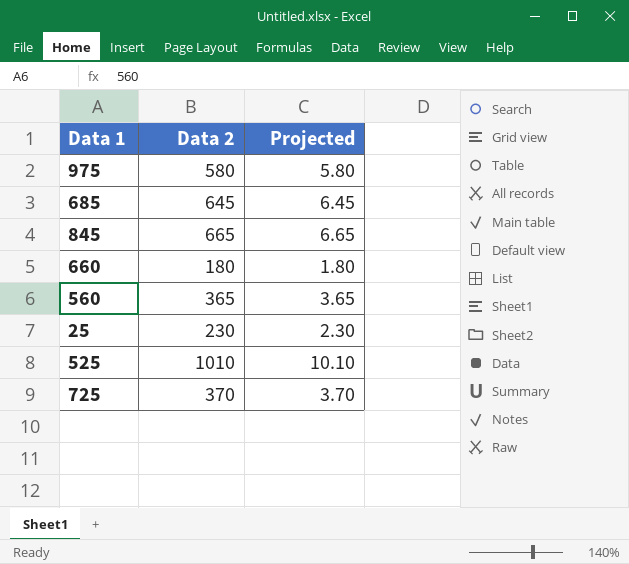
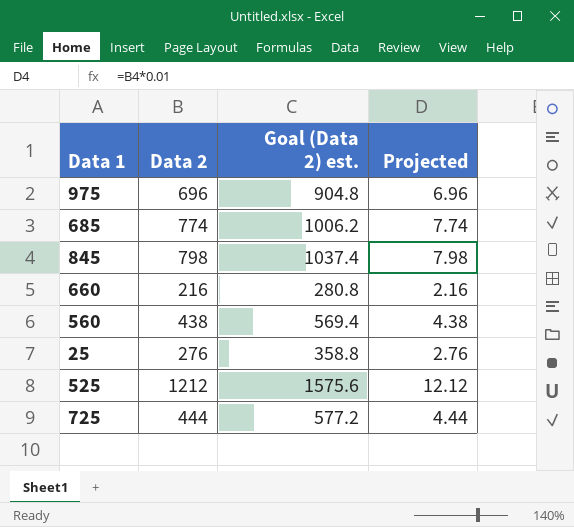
column Goal (Data 2) est. | formula: none -> [Data 2] * 1.3
975 | Data 2: 580 -> 696
975 | Projected: 5.80 -> 6.96
685 | Data 2: 645 -> 774
685 | Projected: 6.45 -> 7.74
845 | Data 2: 665 -> 798
845 | Projected: 6.65 -> 7.98
660 | Data 2: 180 -> 216
660 | Projected: 1.80 -> 2.16
560 | Data 2: 365 -> 438
560 | Projected: 3.65 -> 4.38
25 | Data 2: 230 -> 276
25 | Projected: 2.30 -> 2.76
525 | Data 2: 1010 -> 1212
525 | Projected: 10.10 -> 12.12
725 | Data 2: 370 -> 444
725 | Projected: 3.70 -> 4.44

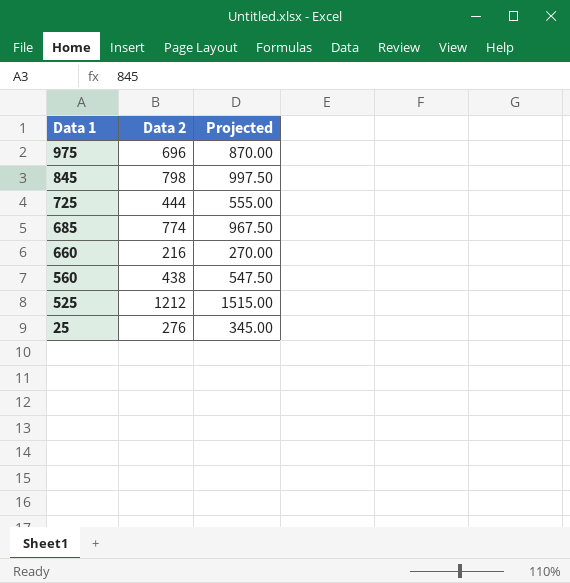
row order: none -> Data 1 descending
column Goal (Data 2) est. | formula: [Data 2] * 1.3 -> none
column Projected | formula: [Data 2] * 0.01 -> [Data 2] * 1.25

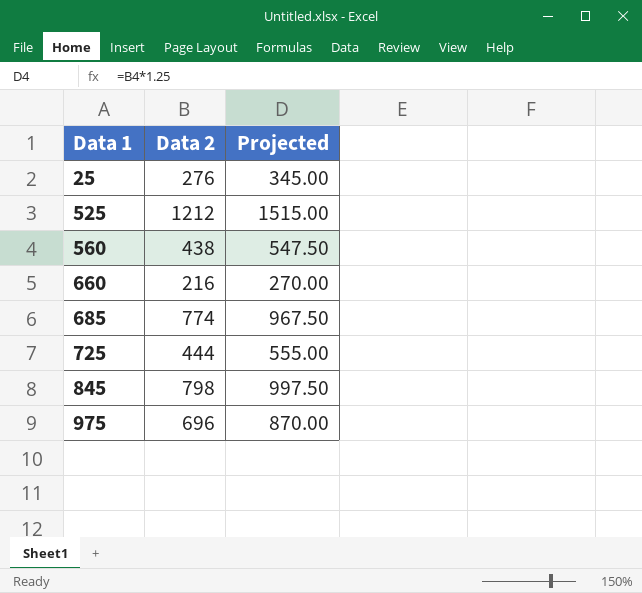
row order: Data 1 descending -> Data 1 ascending

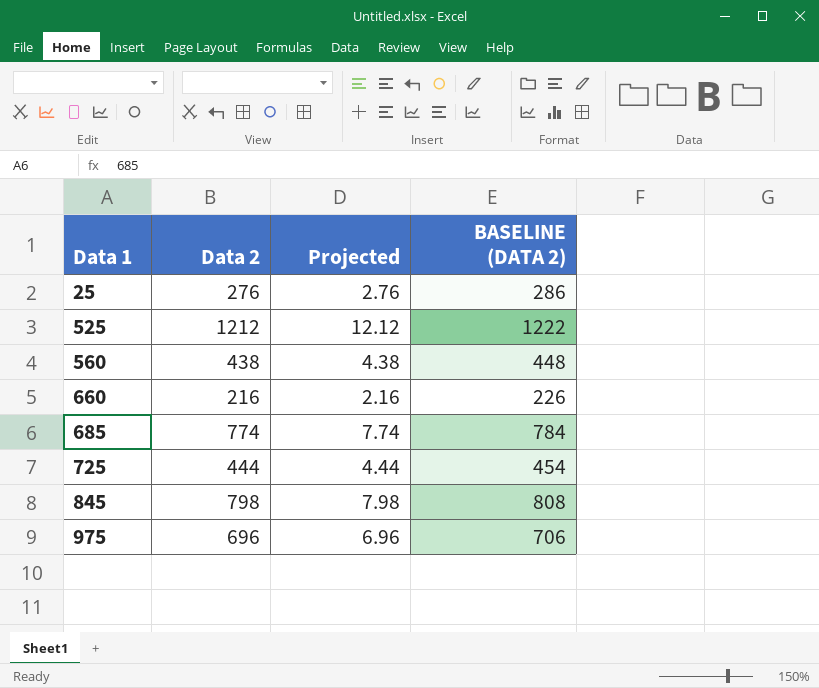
column Projected | formula: [Data 2] * 1.25 -> [Data 2] * 0.01
column BASELINE (DATA 2) | formula: none -> [Data 2] + 10

